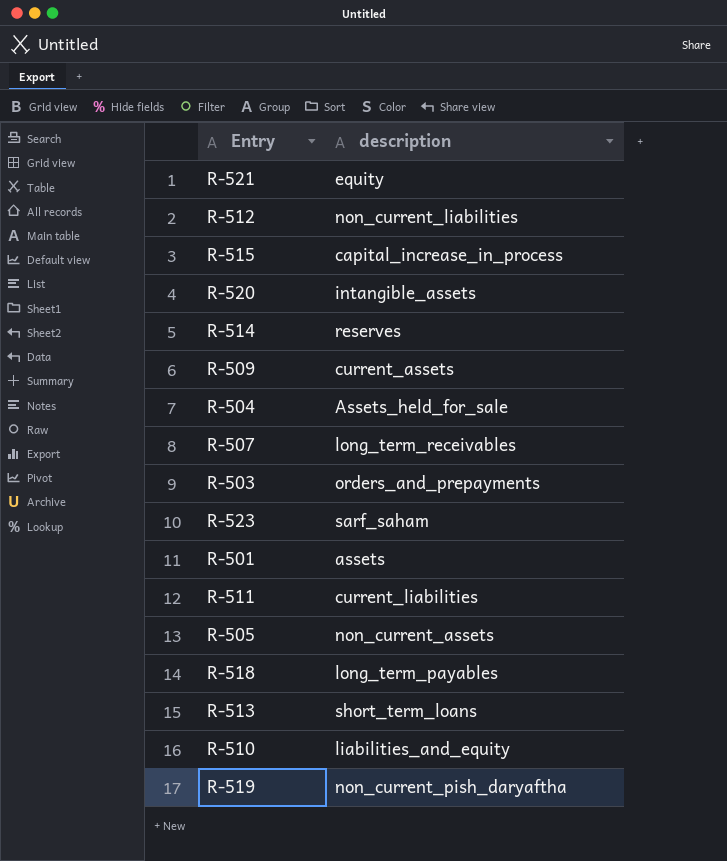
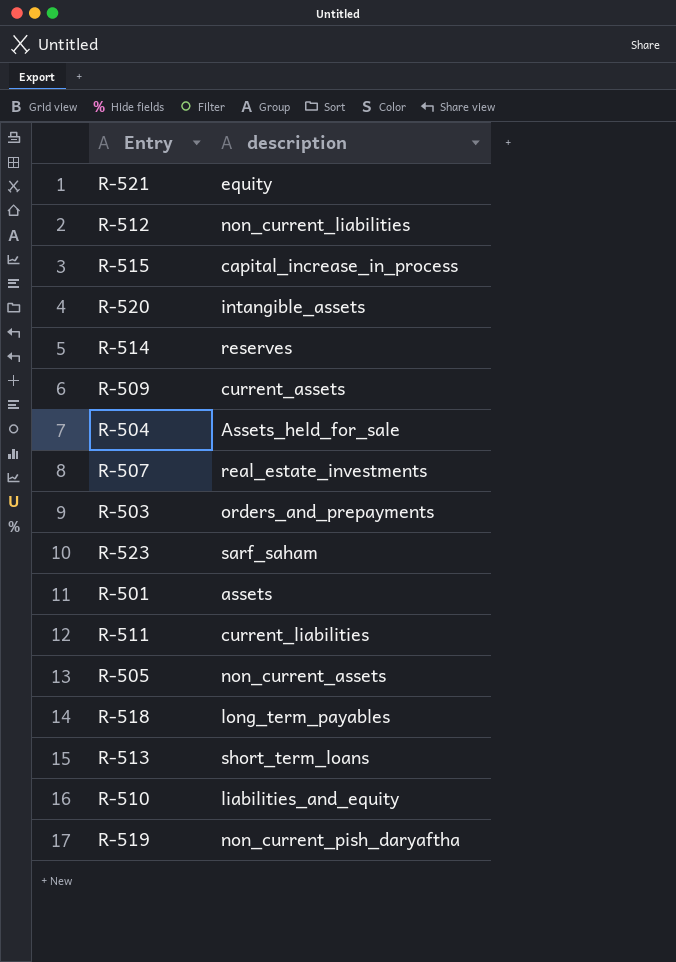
R-507 | description: long_term_receivables -> real_estate_investments

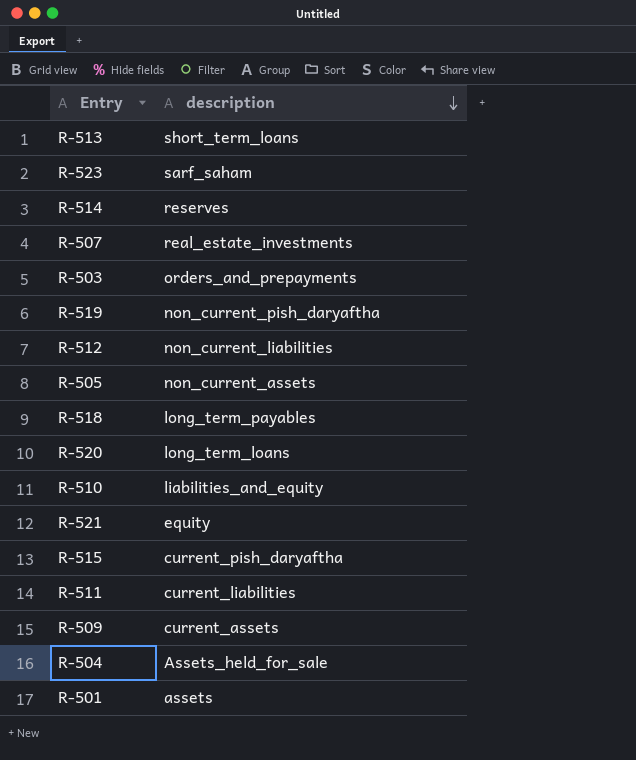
row order: none -> description descending
R-520 | description: intangible_assets -> long_term_loans
R-515 | description: capital_increase_in_process -> current_pish_daryaftha

